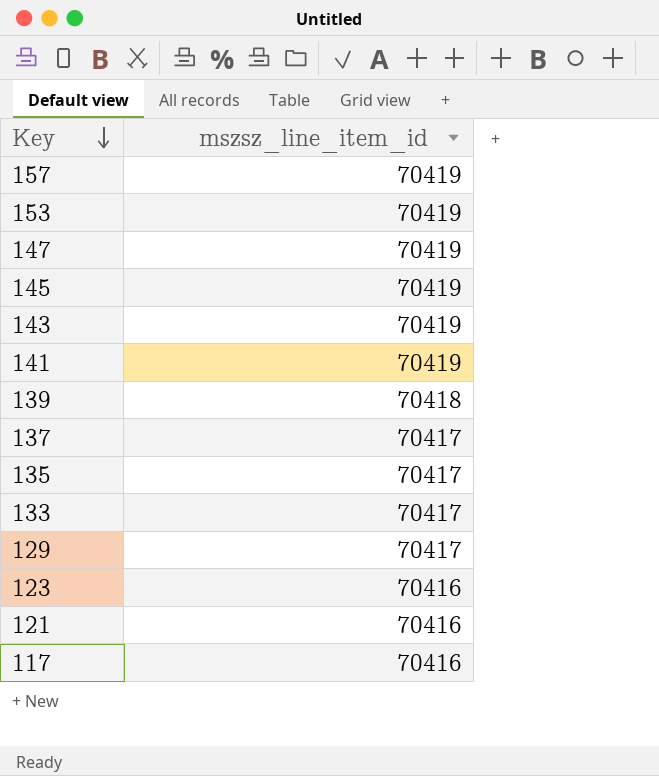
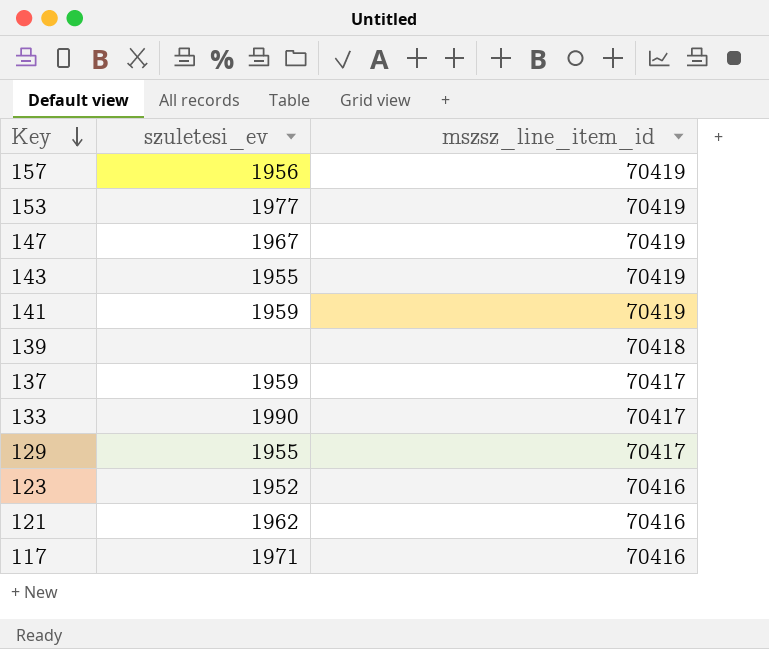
column szuletesi_ev | position: none -> 2
row 145: 70419 -> none
row 135: 70417 -> none

